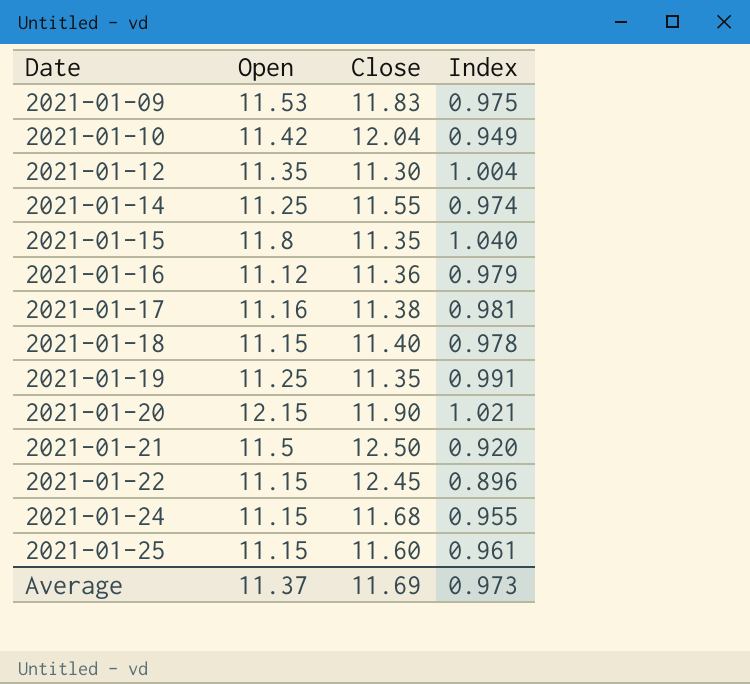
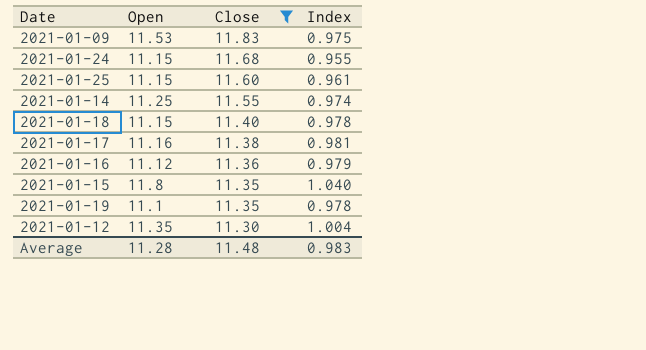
filter: none -> Close <= 11.83
row order: Date ascending -> Close descending
2021-01-19 | Open: 11.25 -> 11.1
2021-01-19 | Index: 0.991 -> 0.978
Average | Open: 11.37 -> 11.28
Average | Close: 11.69 -> 11.48
Average | Index: 0.973 -> 0.983

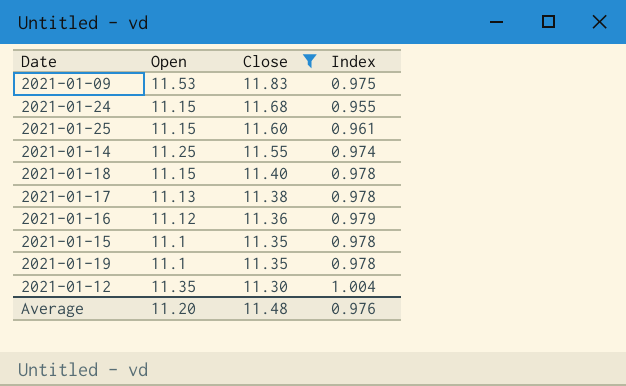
2021-01-17 | Open: 11.16 -> 11.13
2021-01-17 | Index: 0.981 -> 0.978
2021-01-15 | Open: 11.8 -> 11.1
2021-01-15 | Index: 1.040 -> 0.978
Average | Open: 11.28 -> 11.20
Average | Index: 0.983 -> 0.976

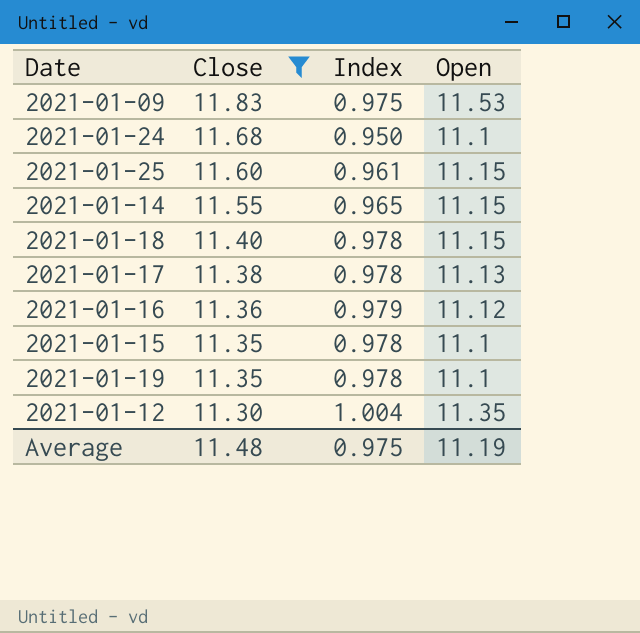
column Open | position: 2 -> 4
2021-01-24 | Index: 0.955 -> 0.950
2021-01-24 | Open: 11.15 -> 11.1
2021-01-14 | Index: 0.974 -> 0.965
2021-01-14 | Open: 11.25 -> 11.15
Average | Index: 0.976 -> 0.975
Average | Open: 11.20 -> 11.19

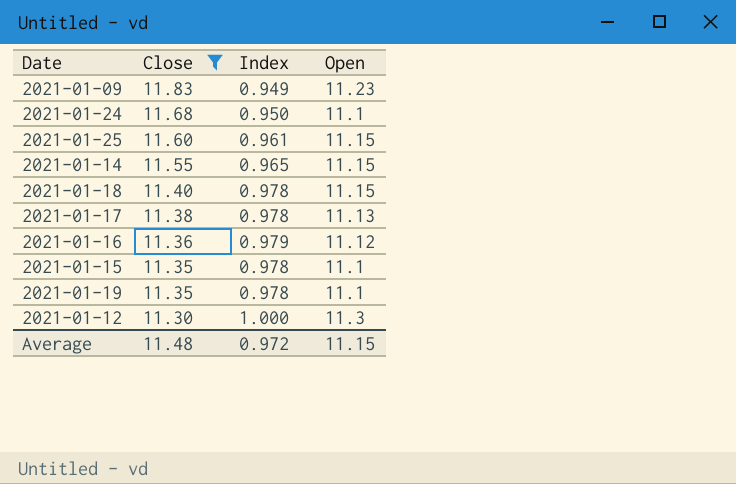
2021-01-09 | Index: 0.975 -> 0.949
2021-01-09 | Open: 11.53 -> 11.23
2021-01-12 | Index: 1.004 -> 1.000
2021-01-12 | Open: 11.35 -> 11.3
Average | Index: 0.975 -> 0.972
Average | Open: 11.19 -> 11.15

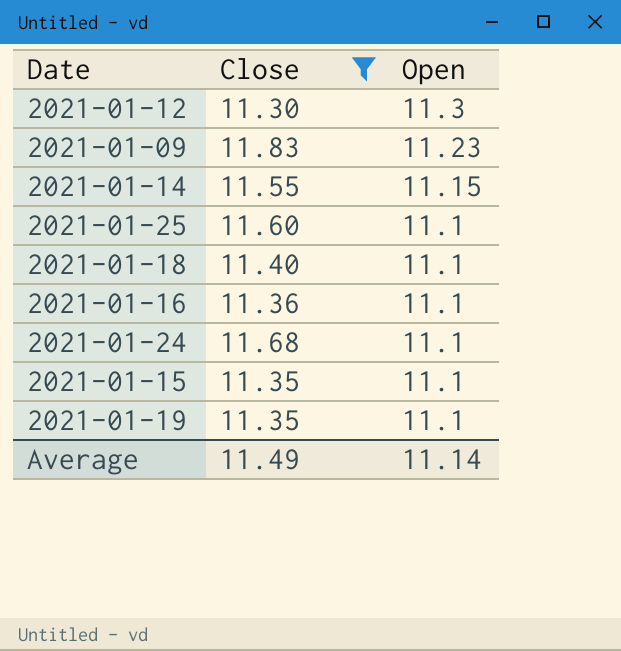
row order: Close descending -> Open descending
column Index | formula: [Open] / [Close] -> none
row 2021-01-17: 11.38 | 0.978 | 11.13 -> none
2021-01-25 | Open: 11.15 -> 11.1
2021-01-18 | Open: 11.15 -> 11.1
2021-01-16 | Open: 11.12 -> 11.1
Average | Close: 11.48 -> 11.49
Average | Open: 11.15 -> 11.14

